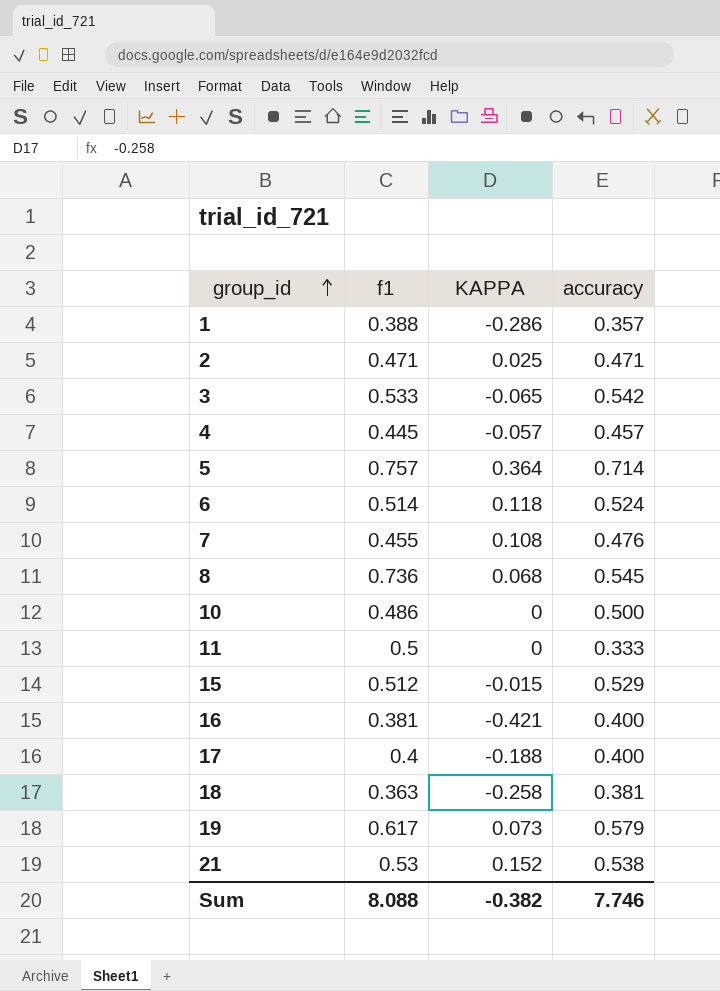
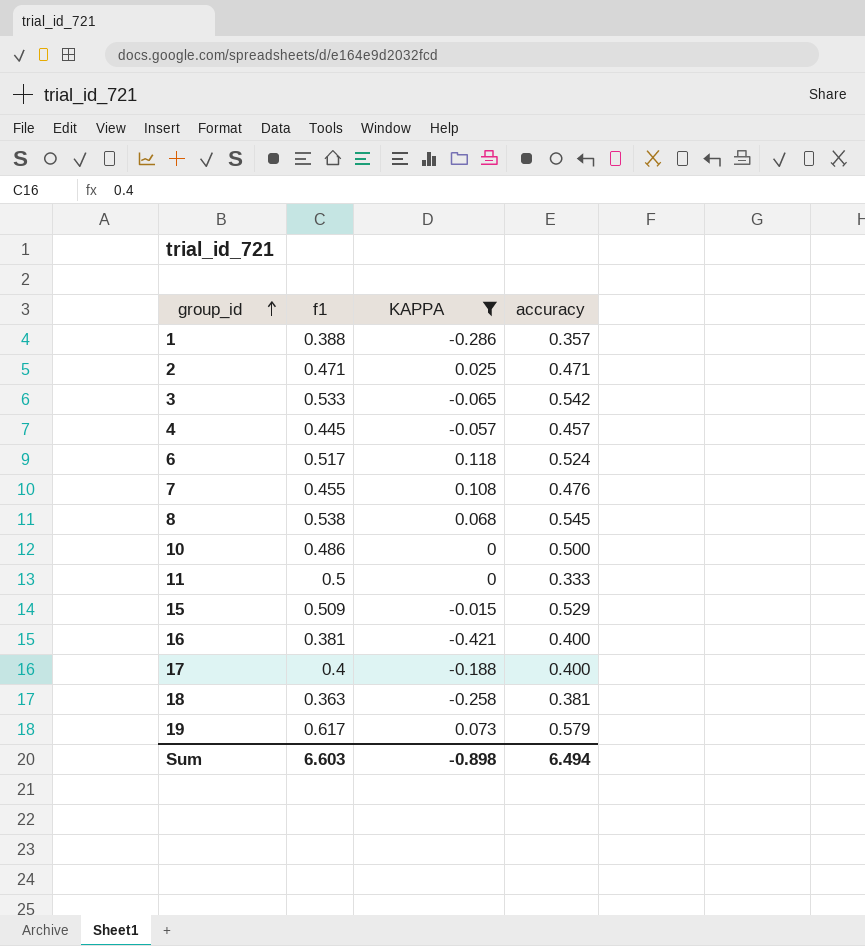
filter: none -> KAPPA <= 0.118
6 | f1: 0.514 -> 0.517
8 | f1: 0.736 -> 0.538
15 | f1: 0.512 -> 0.509
Sum | f1: 8.088 -> 6.603
Sum | KAPPA: -0.382 -> -0.898
Sum | accuracy: 7.746 -> 6.494

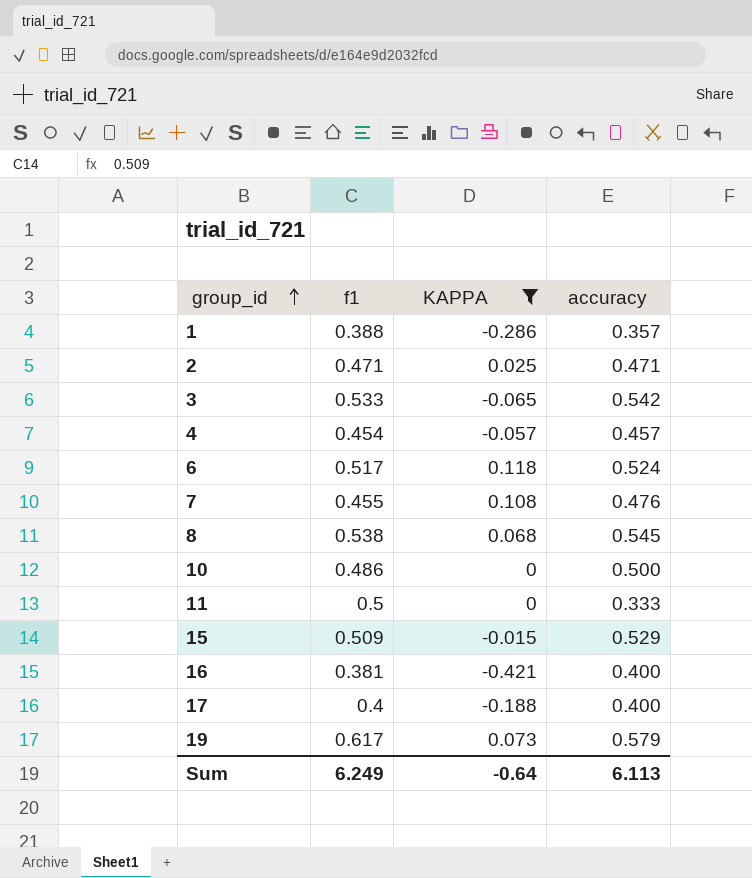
row 18: 0.363 | -0.258 | 0.381 -> none
4 | f1: 0.445 -> 0.454
Sum | f1: 6.603 -> 6.249
Sum | KAPPA: -0.898 -> -0.64
Sum | accuracy: 6.494 -> 6.113

